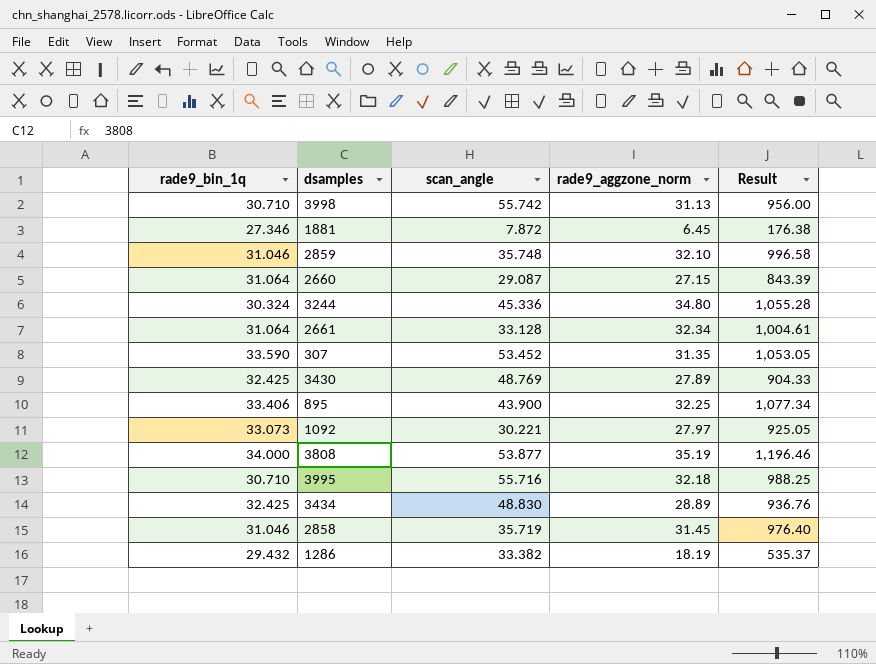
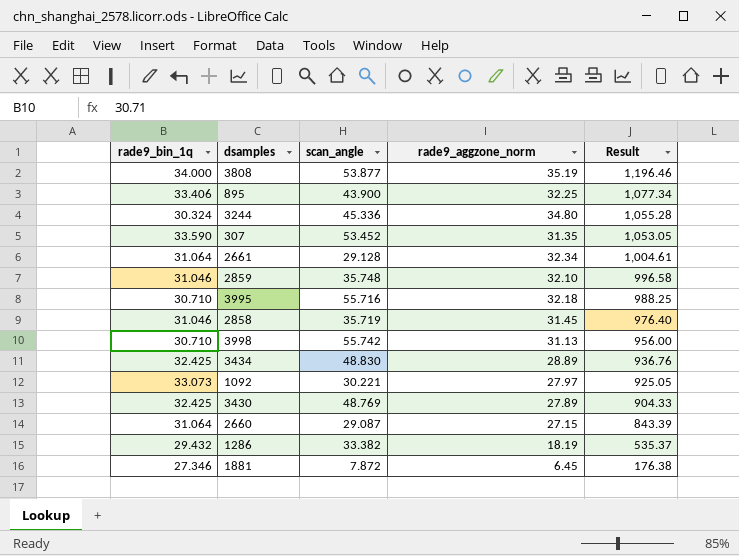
row order: none -> Result descending
2661 | scan_angle: 33.128 -> 29.128

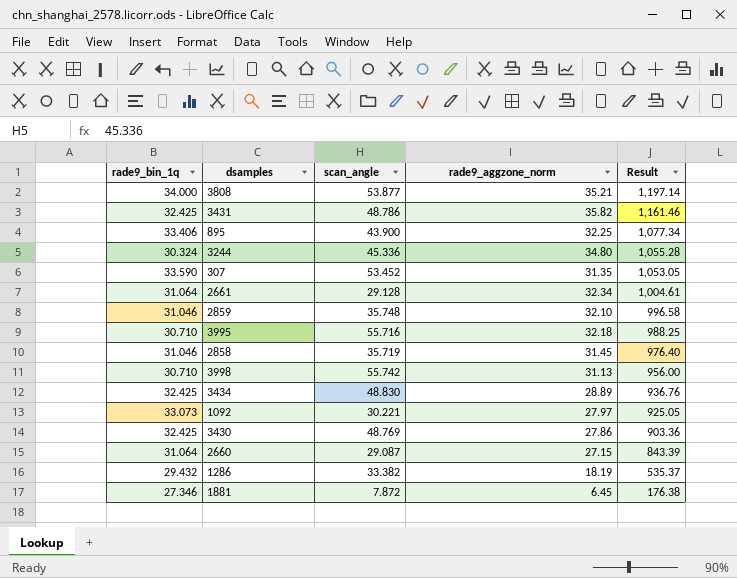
3808 | rade9_aggzone_norm: 35.19 -> 35.21
3808 | Result: 1,196.46 -> 1,197.14
row 3431: none -> 32.425 | 48.786 | 35.82 | 1,161.46
3430 | rade9_aggzone_norm: 27.89 -> 27.86
3430 | Result: 904.33 -> 903.36

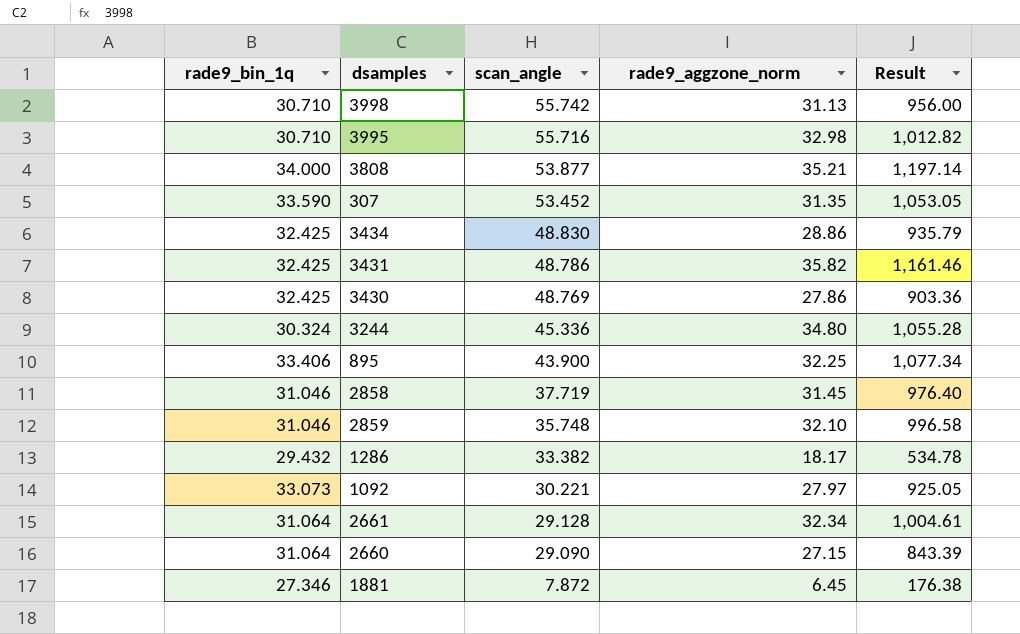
row order: Result descending -> scan_angle descending
3995 | rade9_aggzone_norm: 32.18 -> 32.98
3995 | Result: 988.25 -> 1,012.82
3434 | rade9_aggzone_norm: 28.89 -> 28.86
3434 | Result: 936.76 -> 935.79
2858 | scan_angle: 35.719 -> 37.719
1286 | rade9_aggzone_norm: 18.19 -> 18.17
1286 | Result: 535.37 -> 534.78
2660 | scan_angle: 29.087 -> 29.090

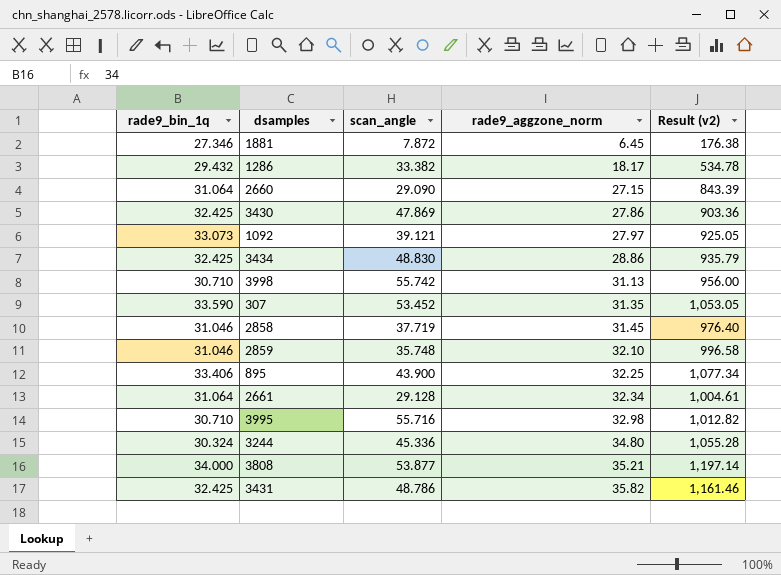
row order: scan_angle descending -> rade9_aggzone_norm ascending
column name: Result -> Result (v2)
3430 | scan_angle: 48.769 -> 47.869
1092 | scan_angle: 30.221 -> 39.121

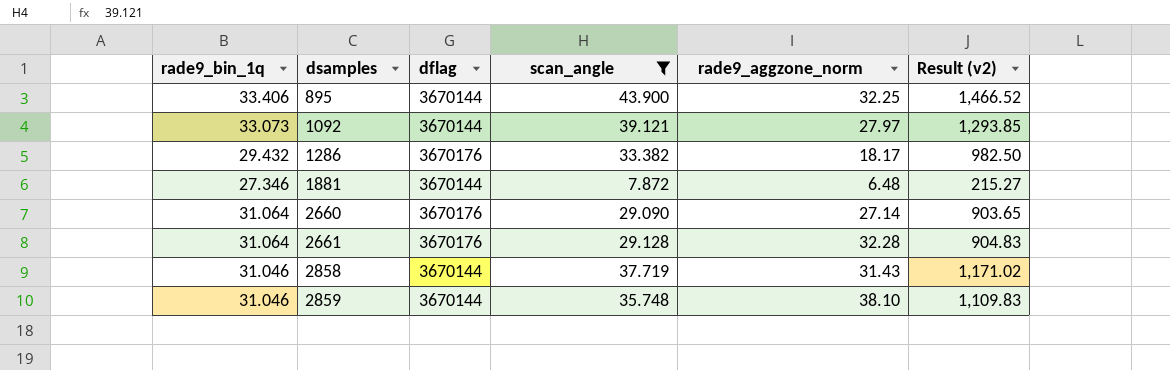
filter: none -> scan_angle <= 43.900
row order: rade9_aggzone_norm ascending -> dsamples ascending
column dflag | position: none -> 3
column Result (v2) | formula: [rade9_bin_1q] * [rade9_aggzone_norm] -> [rade9_bin_1q] * [scan_angle]
1881 | rade9_aggzone_norm: 6.45 -> 6.48
2660 | rade9_aggzone_norm: 27.15 -> 27.14
2661 | rade9_aggzone_norm: 32.34 -> 32.28
2858 | rade9_aggzone_norm: 31.45 -> 31.43
2859 | rade9_aggzone_norm: 32.10 -> 38.10

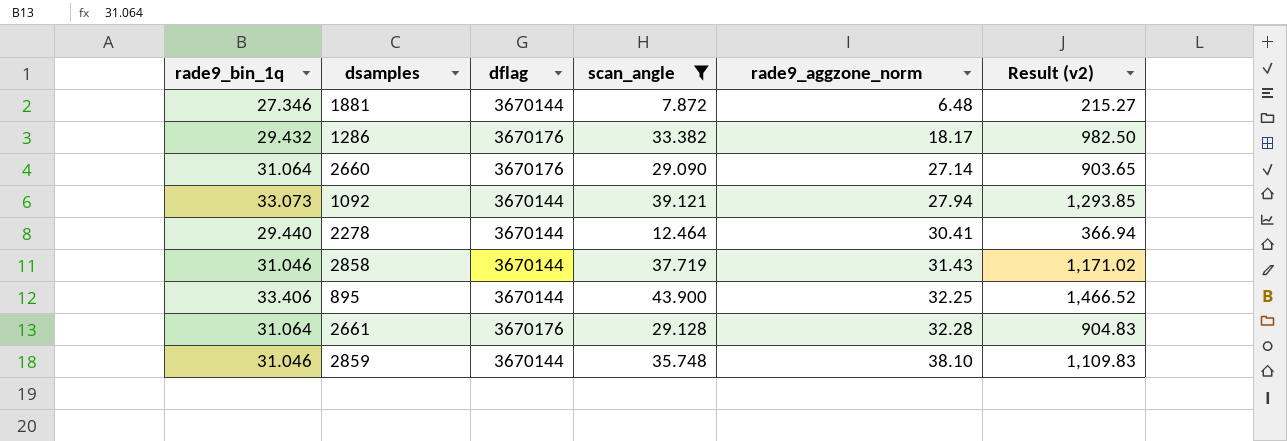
row order: dsamples ascending -> rade9_aggzone_norm ascending
1092 | rade9_aggzone_norm: 27.97 -> 27.94
row 2278: none -> 29.440 | 3670144 | 12.464 | 30.41 | 366.94

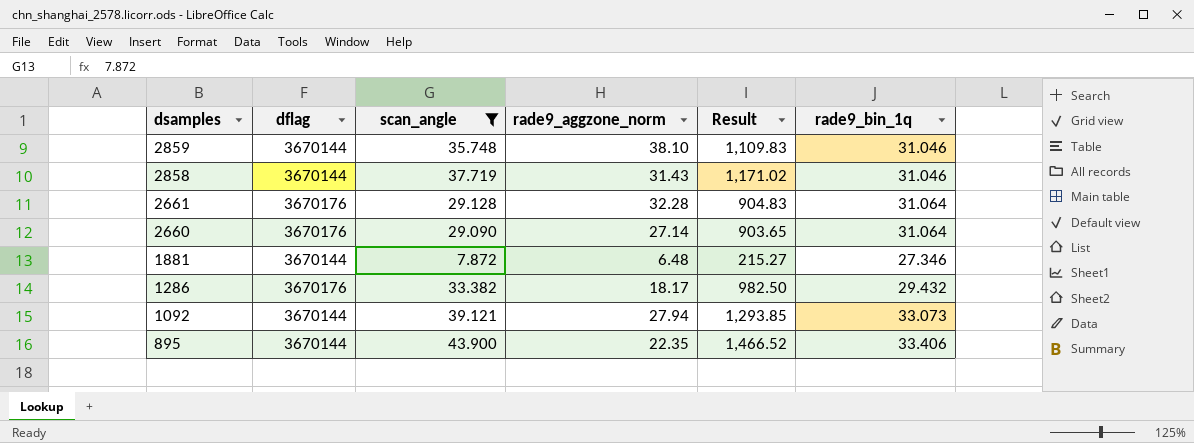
row order: rade9_aggzone_norm ascending -> dsamples descending
column name: Result (v2) -> Result
column rade9_bin_1q | position: 1 -> 6
row 2278: 29.440 | 3670144 | 12.464 | 30.41 | 366.94 -> none
895 | rade9_aggzone_norm: 32.25 -> 22.35

